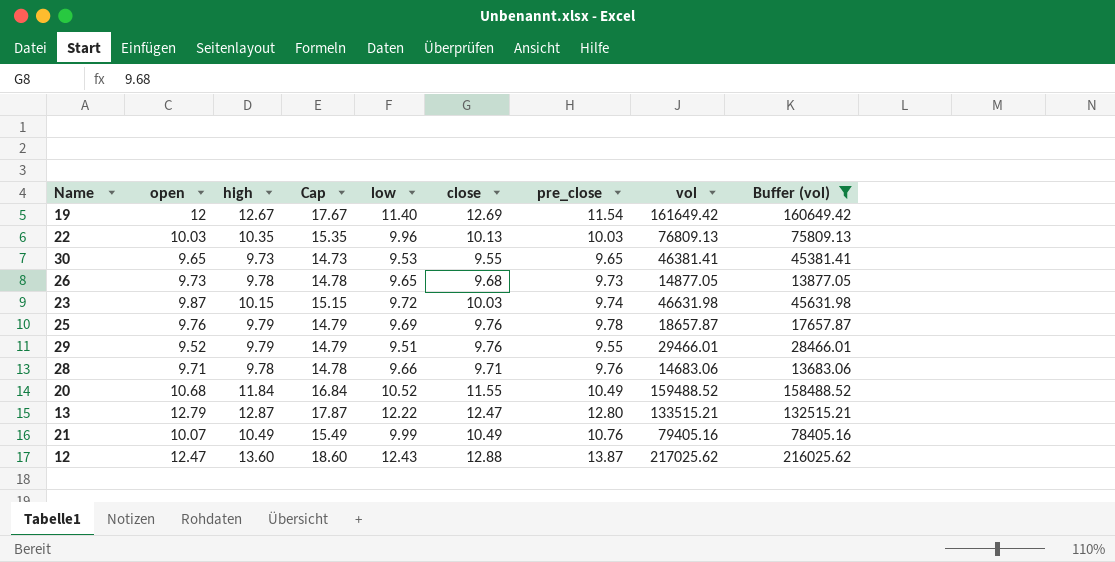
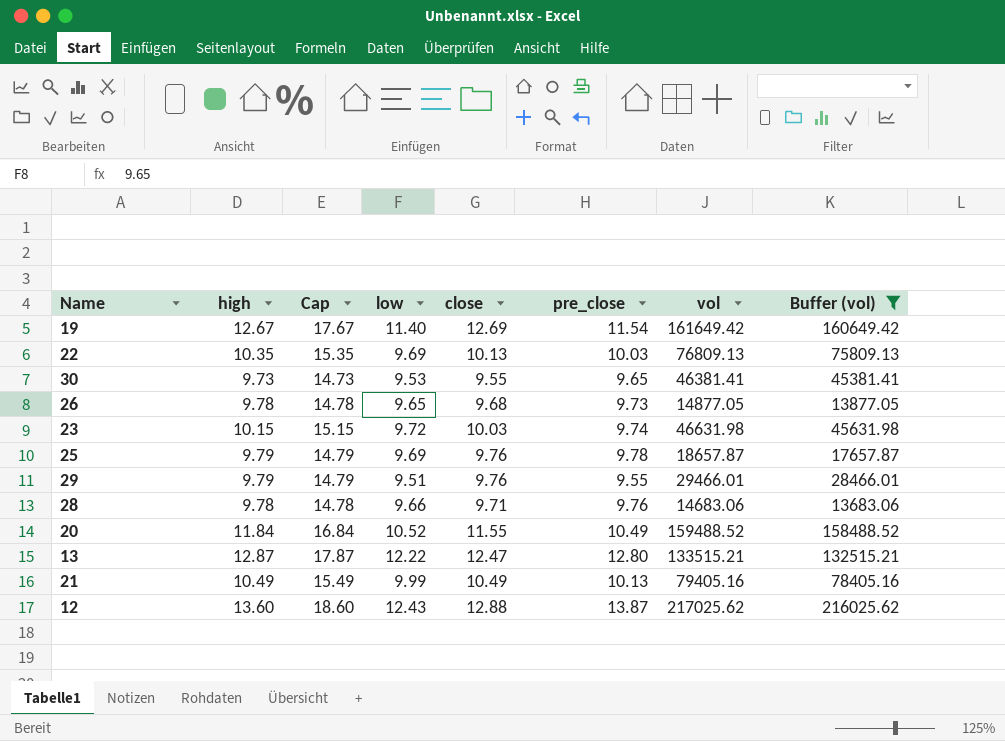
column open | position: 2 -> none
22 | low: 9.96 -> 9.69
21 | pre_close: 10.76 -> 10.13

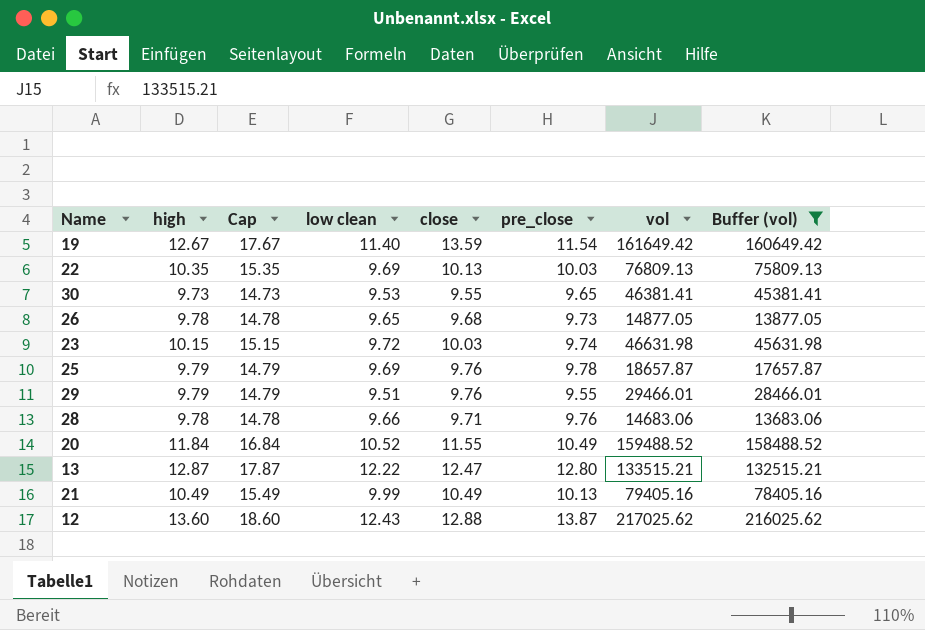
column name: low -> low clean
19 | close: 12.69 -> 13.59

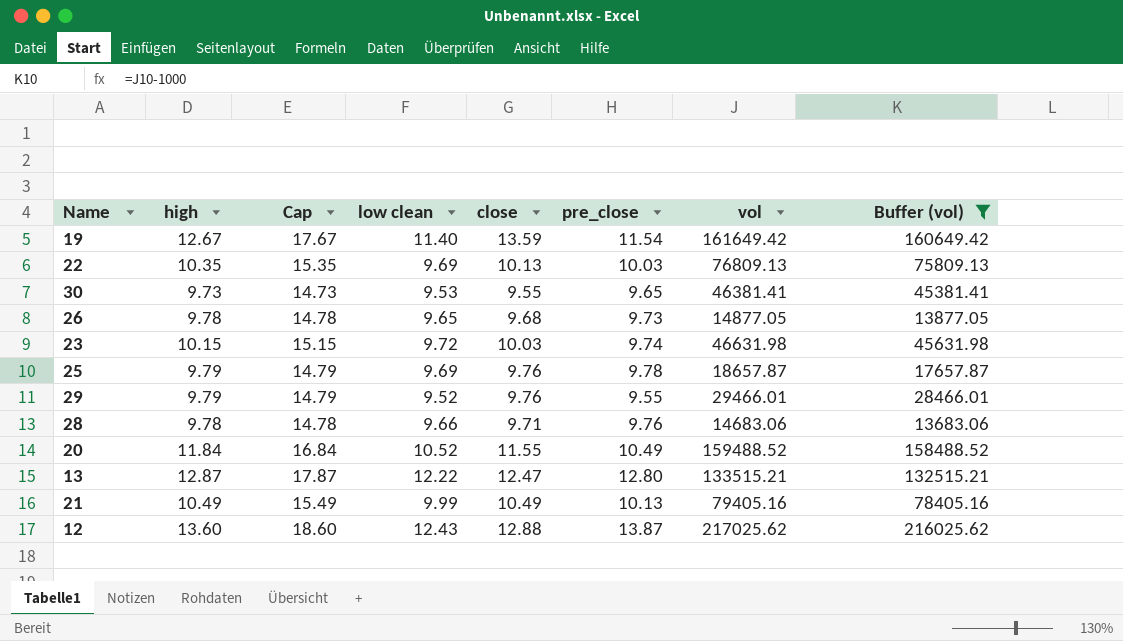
29 | low clean: 9.51 -> 9.52

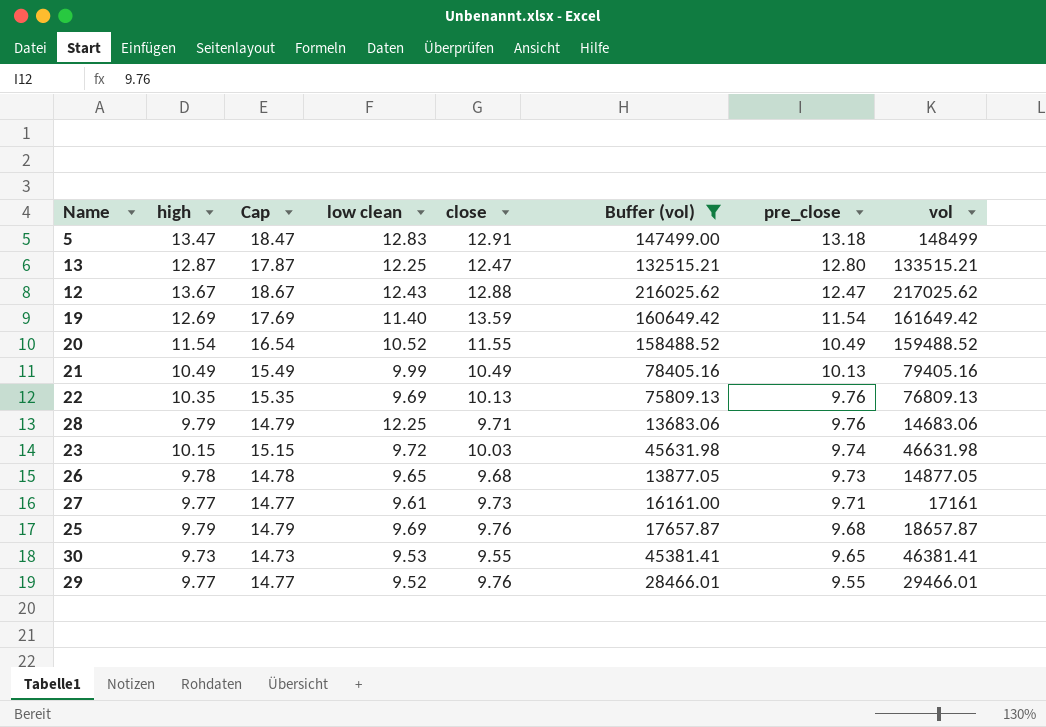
row order: none -> pre_close descending
column Buffer (vol) | position: 8 -> 6
row 5: none -> 13.47 | 18.47 | 12.83 | 12.91 | 147499.00 | 13.18 | 148499
13 | low clean: 12.22 -> 12.25
12 | high: 13.60 -> 13.67
12 | Cap: 18.60 -> 18.67
12 | pre_close: 13.87 -> 12.47
19 | high: 12.67 -> 12.69
19 | Cap: 17.67 -> 17.69
20 | high: 11.84 -> 11.54
20 | Cap: 16.84 -> 16.54
22 | pre_close: 10.03 -> 9.76
28 | high: 9.78 -> 9.79
28 | Cap: 14.78 -> 14.79
28 | low clean: 9.66 -> 12.25
row 27: none -> 9.77 | 14.77 | 9.61 | 9.73 | 16161.00 | 9.71 | 17161
25 | pre_close: 9.78 -> 9.68
29 | high: 9.79 -> 9.77
29 | Cap: 14.79 -> 14.77

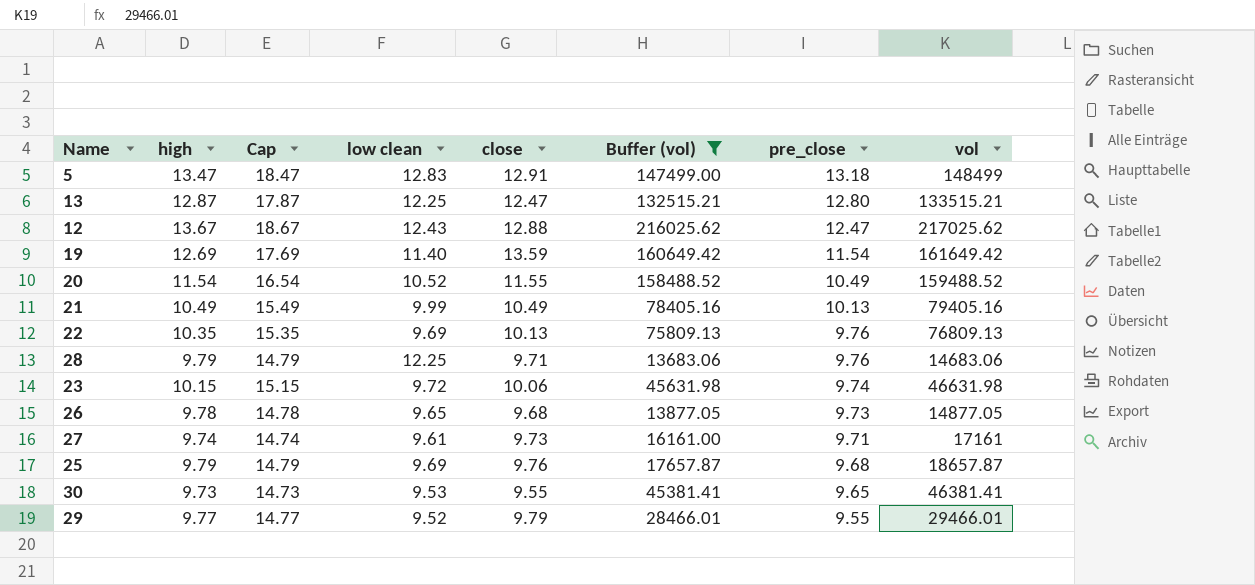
23 | close: 10.03 -> 10.06
27 | high: 9.77 -> 9.74
27 | Cap: 14.77 -> 14.74
29 | close: 9.76 -> 9.79

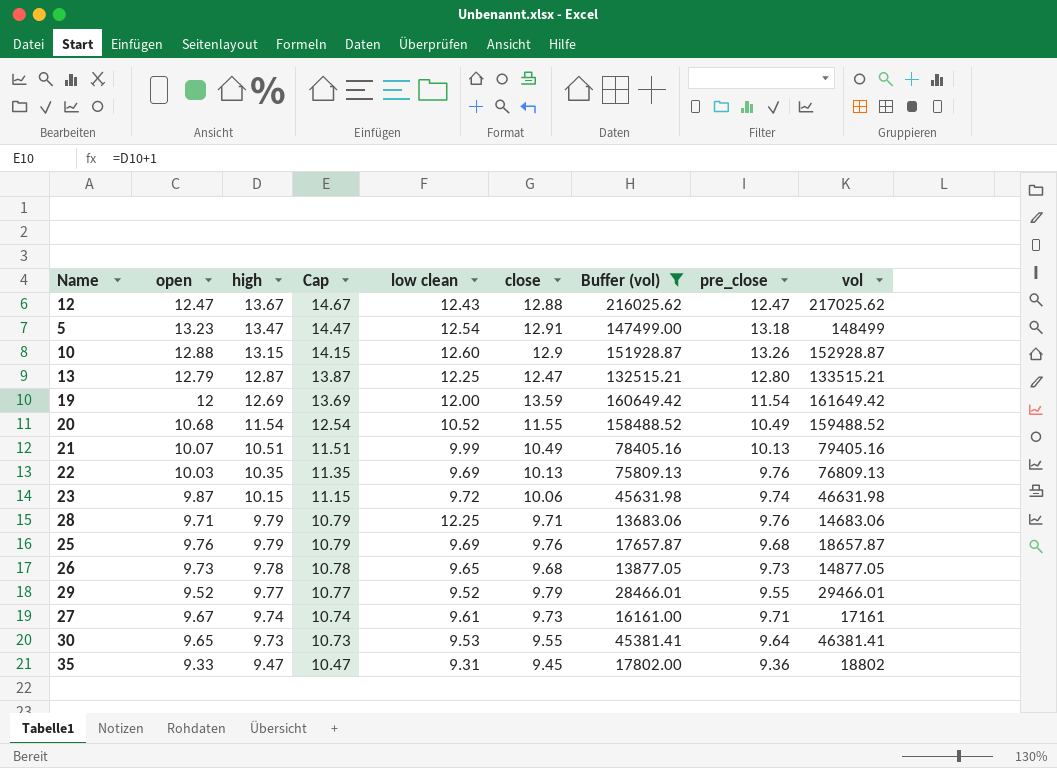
row order: pre_close descending -> high descending
column open | position: none -> 2
column Cap | formula: [high] + 5 -> [high] + 1
5 | low clean: 12.83 -> 12.54
row 10: none -> 12.88 | 13.15 | 14.15 | 12.60 | 12.9 | 151928.87 | 13.26 | 152928.87
19 | low clean: 11.40 -> 12.00
21 | high: 10.49 -> 10.51
30 | pre_close: 9.65 -> 9.64
row 35: none -> 9.33 | 9.47 | 10.47 | 9.31 | 9.45 | 17802.00 | 9.36 | 18802

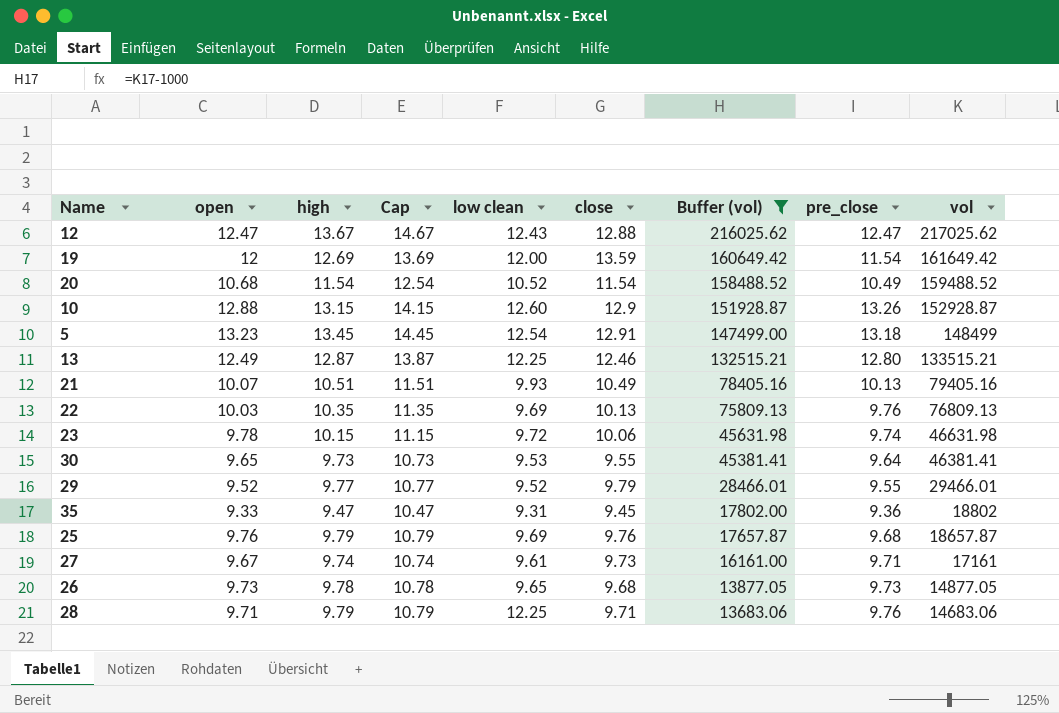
row order: high descending -> Buffer (vol) descending
20 | close: 11.55 -> 11.54
5 | high: 13.47 -> 13.45
5 | Cap: 14.47 -> 14.45
13 | open: 12.79 -> 12.49
13 | close: 12.47 -> 12.46
21 | low clean: 9.99 -> 9.93
23 | open: 9.87 -> 9.78

